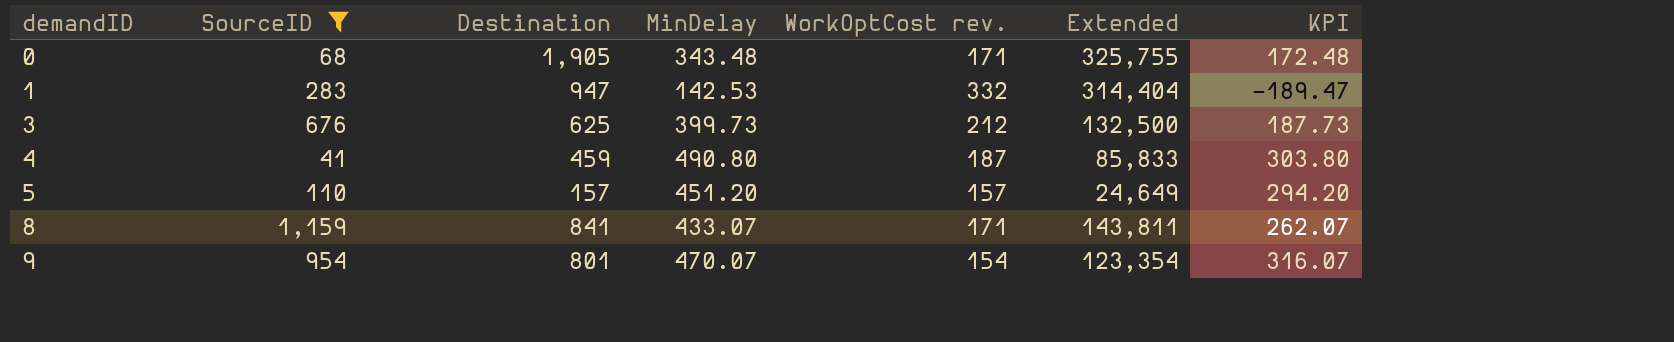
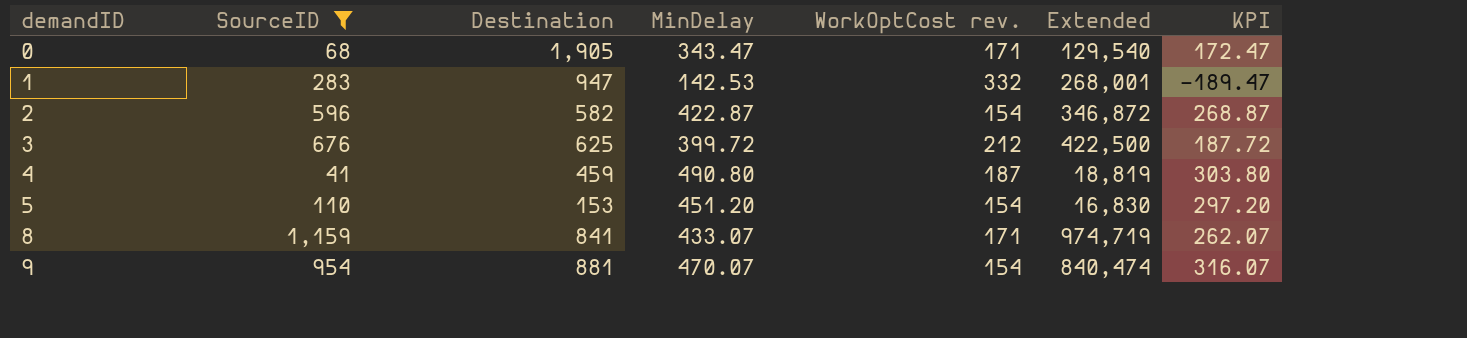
column Extended | formula: [Destination] * [WorkOptCost rev.] -> [SourceID] * [Destination]
0 | MinDelay: 343.48 -> 343.47
0 | KPI: 172.48 -> 172.47
row 2: none -> 596 | 582 | 422.87 | 154 | 346,872 | 268.87
3 | MinDelay: 399.73 -> 399.72
3 | KPI: 187.73 -> 187.72
5 | Destination: 157 -> 153
5 | WorkOptCost rev.: 157 -> 154
5 | KPI: 294.20 -> 297.20
9 | Destination: 801 -> 881

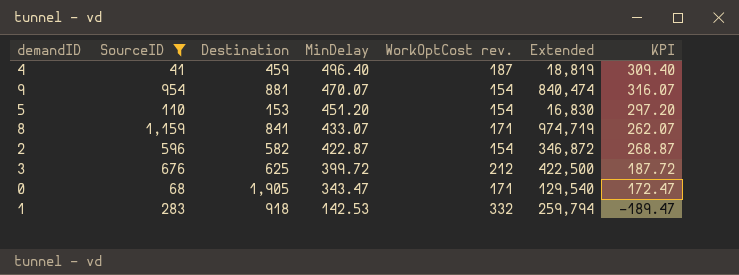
row order: demandID ascending -> MinDelay descending
4 | MinDelay: 490.80 -> 496.40
4 | KPI: 303.80 -> 309.40
1 | Destination: 947 -> 918
1 | Extended: 268,001 -> 259,794

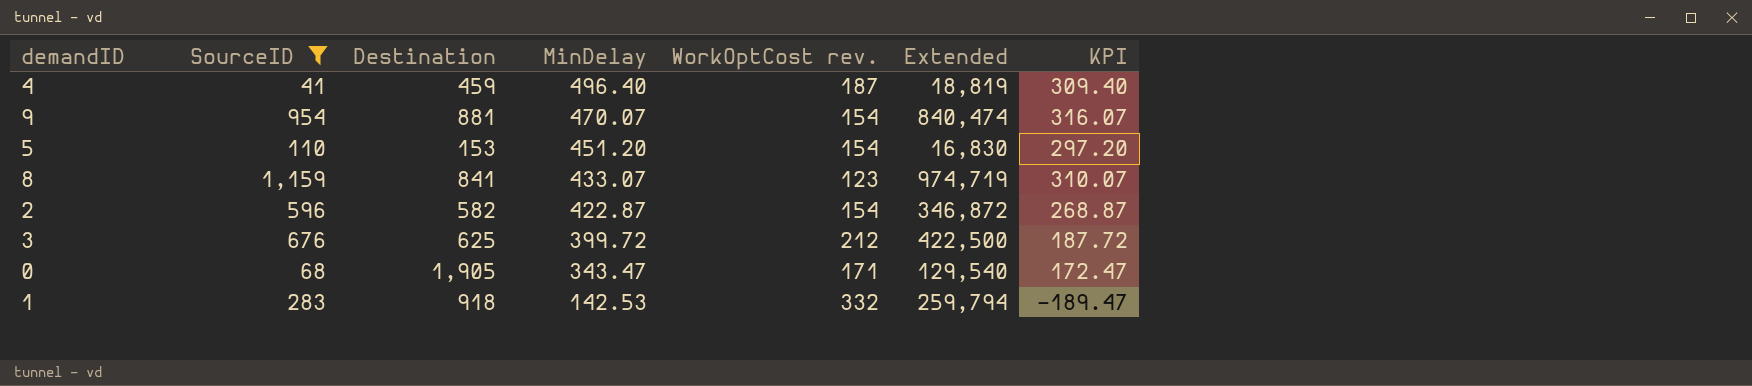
8 | WorkOptCost rev.: 171 -> 123
8 | KPI: 262.07 -> 310.07

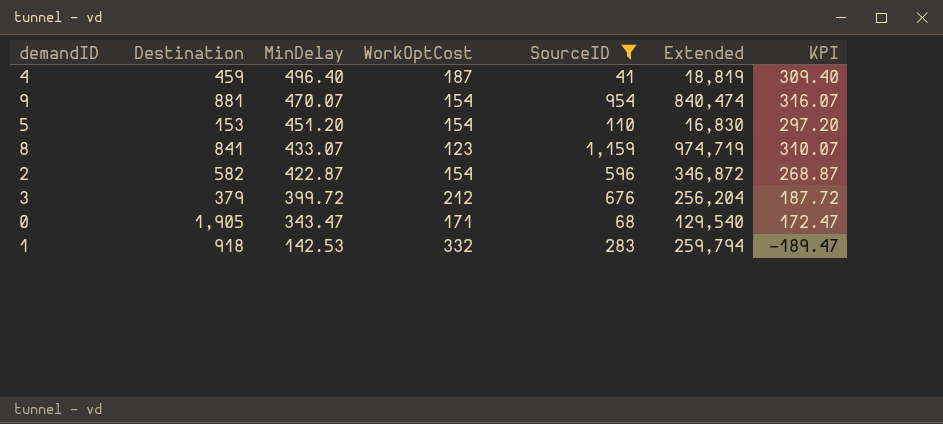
column name: WorkOptCost rev. -> WorkOptCost
column SourceID | position: 2 -> 5
3 | Destination: 625 -> 379
3 | Extended: 422,500 -> 256,204

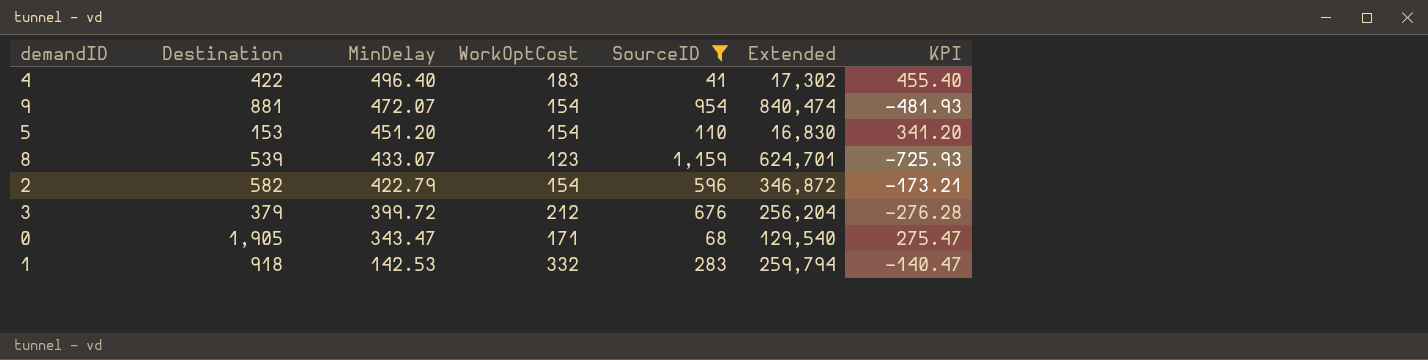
column KPI | formula: [MinDelay] - [WorkOptCost] -> [MinDelay] - [SourceID]
4 | Destination: 459 -> 422
4 | WorkOptCost: 187 -> 183
4 | Extended: 18,819 -> 17,302
9 | MinDelay: 470.07 -> 472.07
8 | Destination: 841 -> 539
8 | Extended: 974,719 -> 624,701
2 | MinDelay: 422.87 -> 422.79

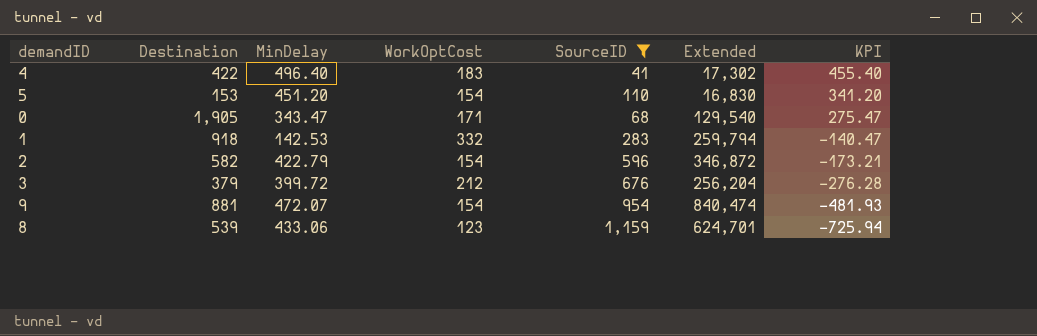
row order: MinDelay descending -> KPI descending
8 | MinDelay: 433.07 -> 433.06
8 | KPI: -725.93 -> -725.94

